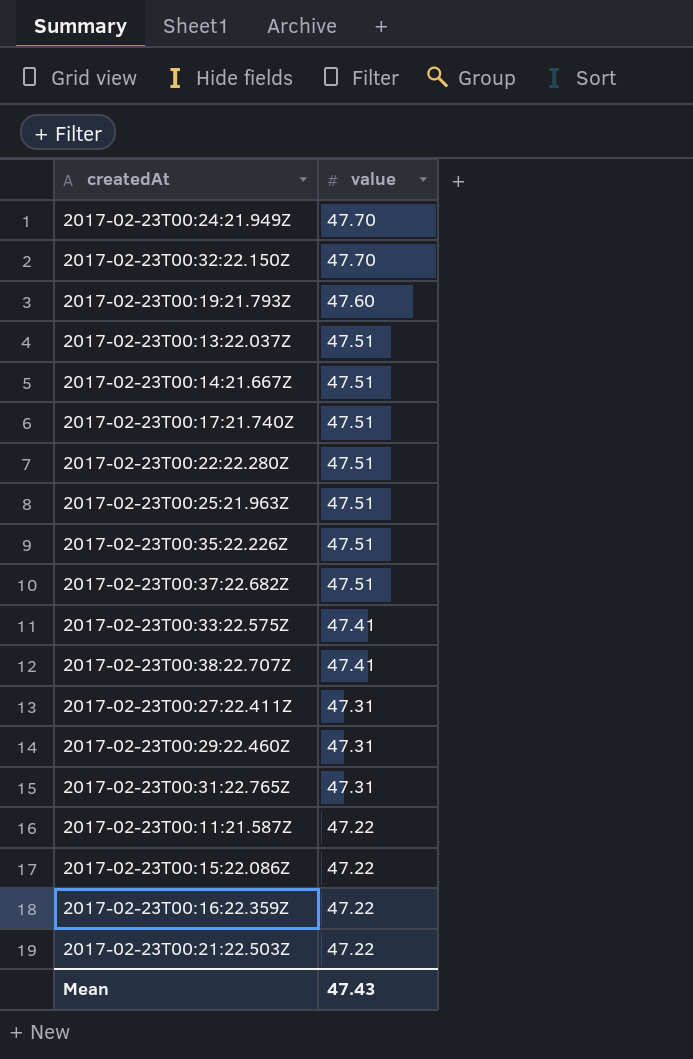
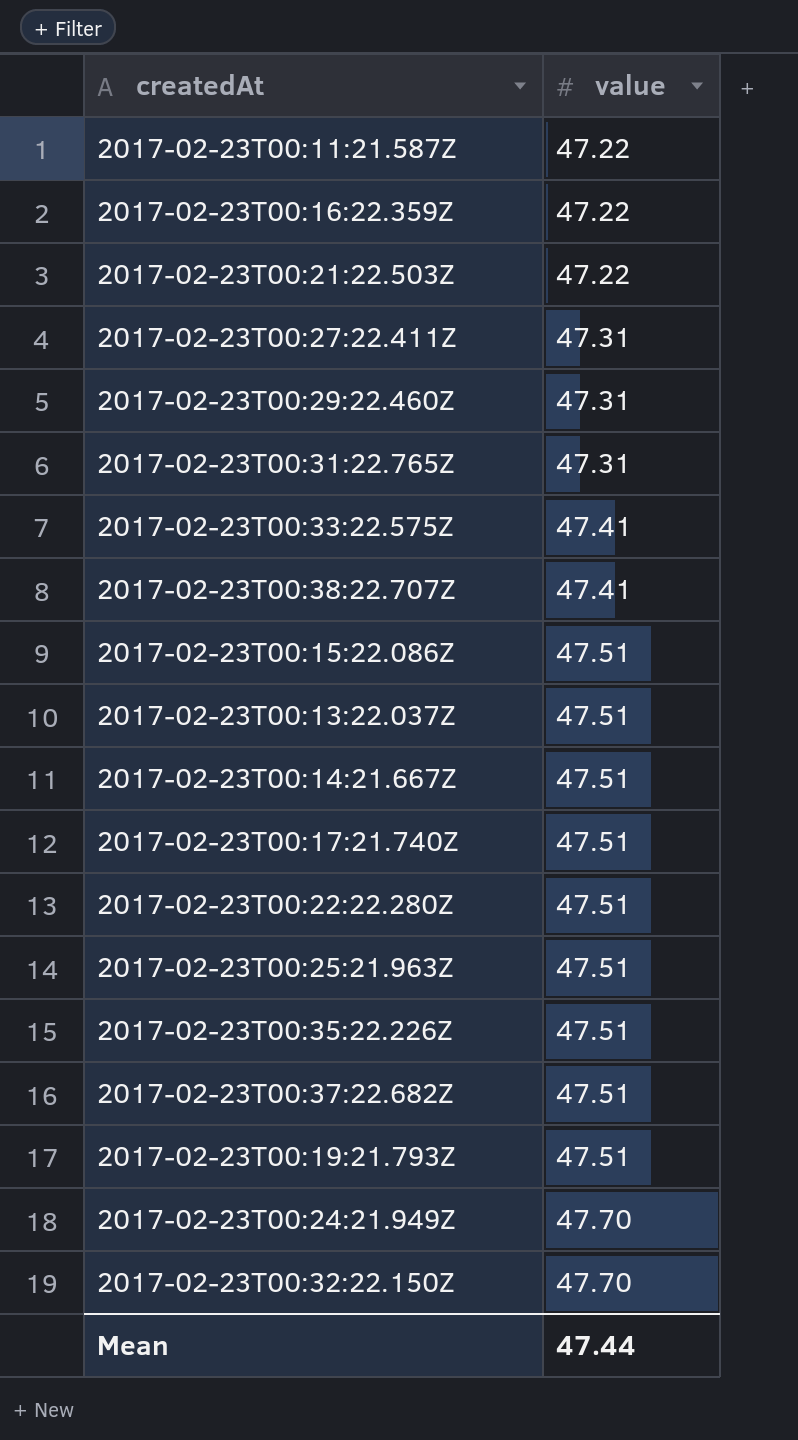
row order: value descending -> value ascending
2017-02-23T00:15:22.086Z | value: 47.22 -> 47.51
2017-02-23T00:19:21.793Z | value: 47.60 -> 47.51
Mean | value: 47.43 -> 47.44

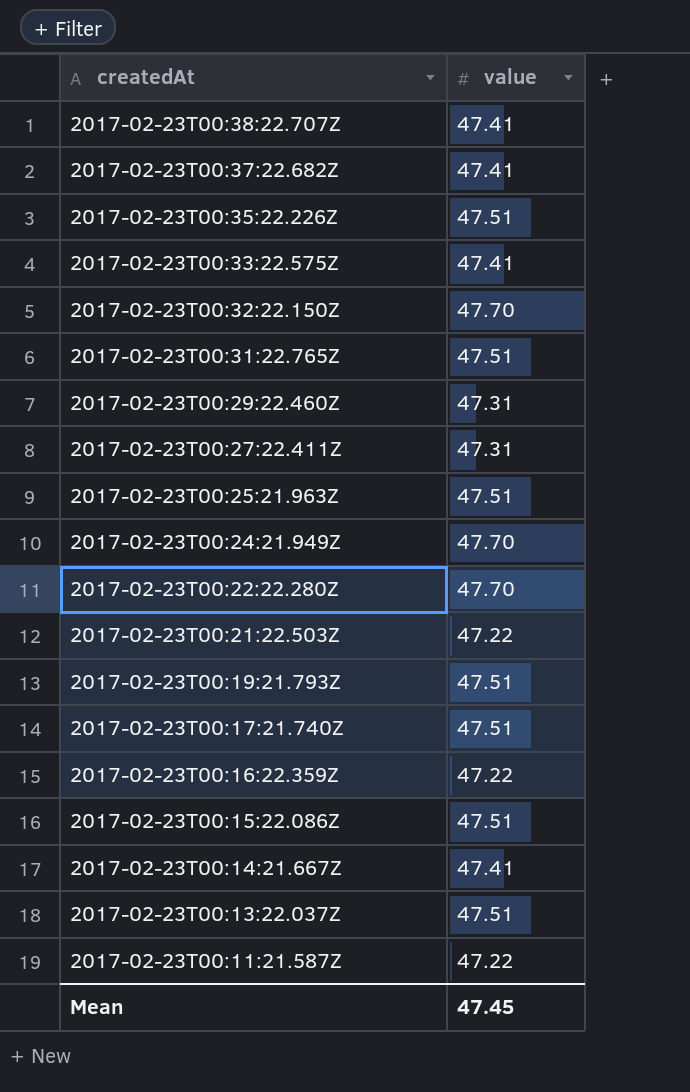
row order: value ascending -> createdAt descending
2017-02-23T00:37:22.682Z | value: 47.51 -> 47.41
2017-02-23T00:31:22.765Z | value: 47.31 -> 47.51
2017-02-23T00:22:22.280Z | value: 47.51 -> 47.70
2017-02-23T00:14:21.667Z | value: 47.51 -> 47.41
Mean | value: 47.44 -> 47.45

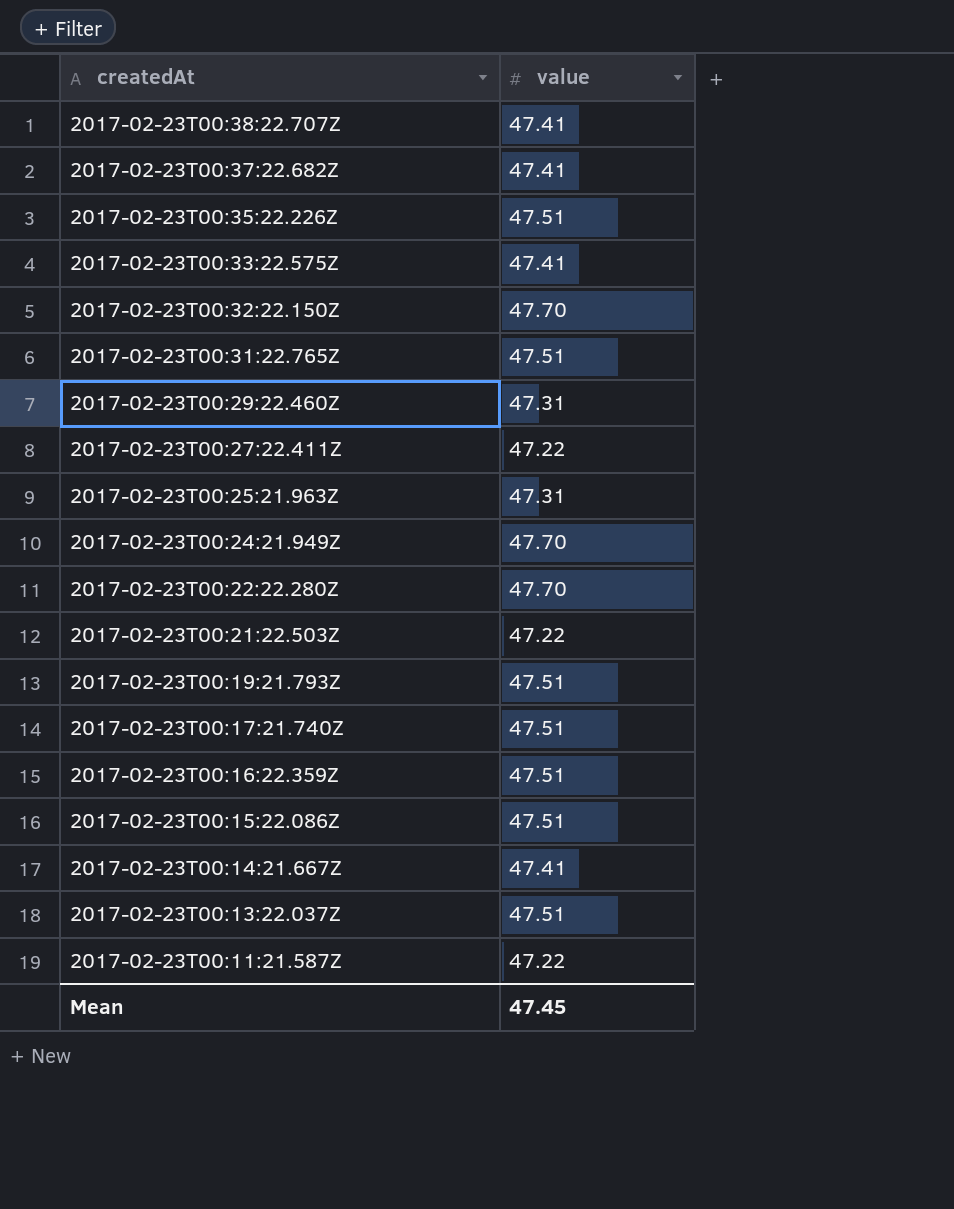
2017-02-23T00:27:22.411Z | value: 47.31 -> 47.22
2017-02-23T00:25:21.963Z | value: 47.51 -> 47.31
2017-02-23T00:16:22.359Z | value: 47.22 -> 47.51

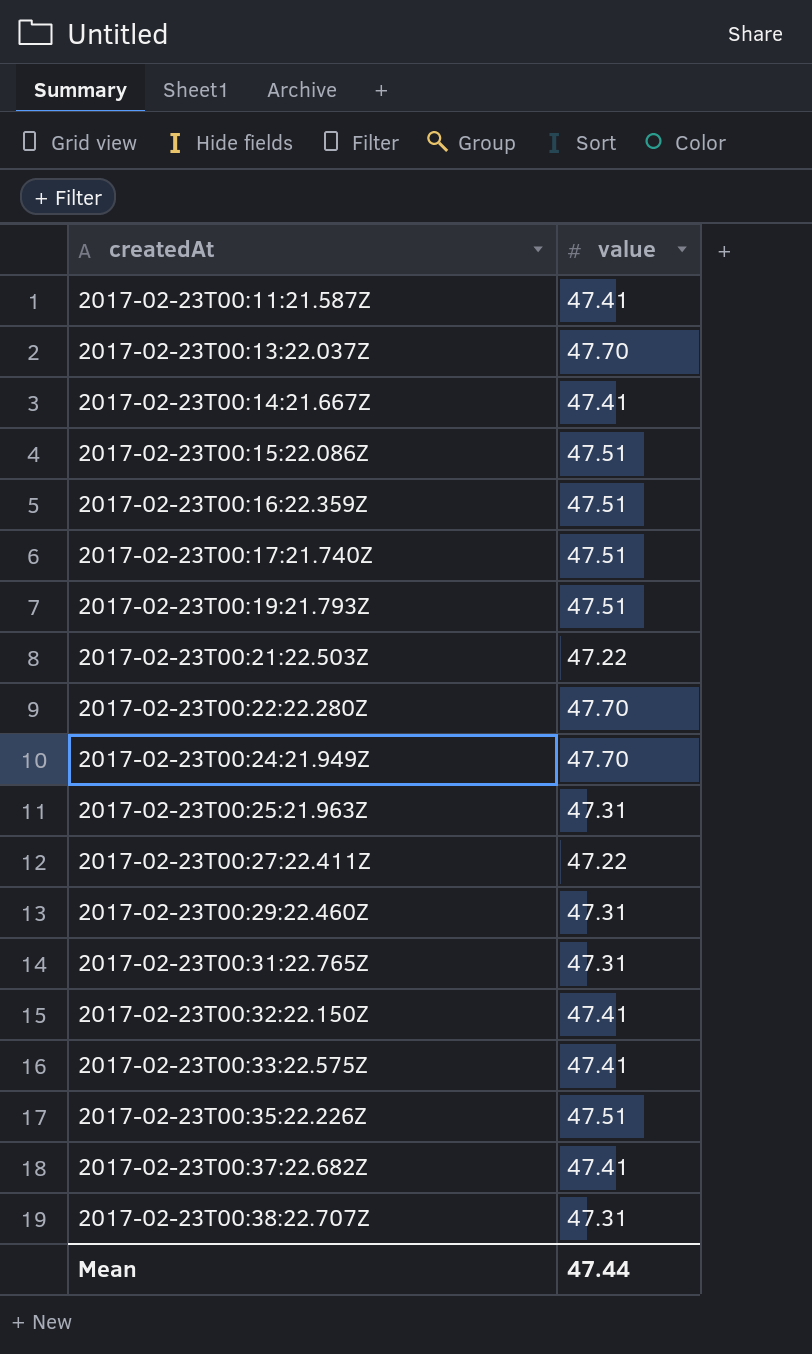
row order: createdAt descending -> createdAt ascending
2017-02-23T00:11:21.587Z | value: 47.22 -> 47.41
2017-02-23T00:13:22.037Z | value: 47.51 -> 47.70
2017-02-23T00:31:22.765Z | value: 47.51 -> 47.31
2017-02-23T00:32:22.150Z | value: 47.70 -> 47.41
2017-02-23T00:38:22.707Z | value: 47.41 -> 47.31
Mean | value: 47.45 -> 47.44

